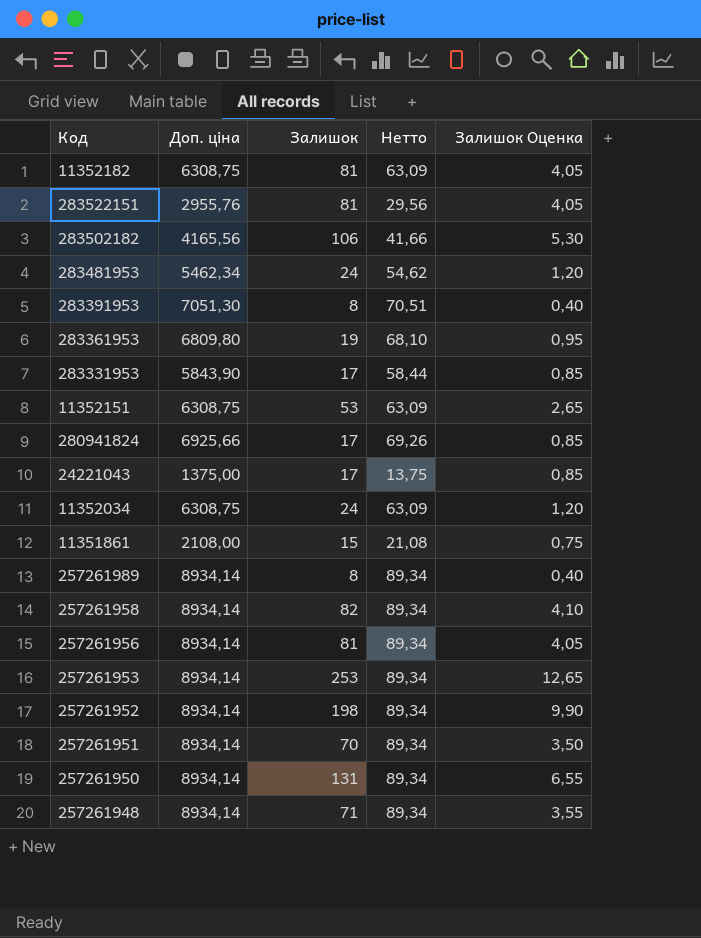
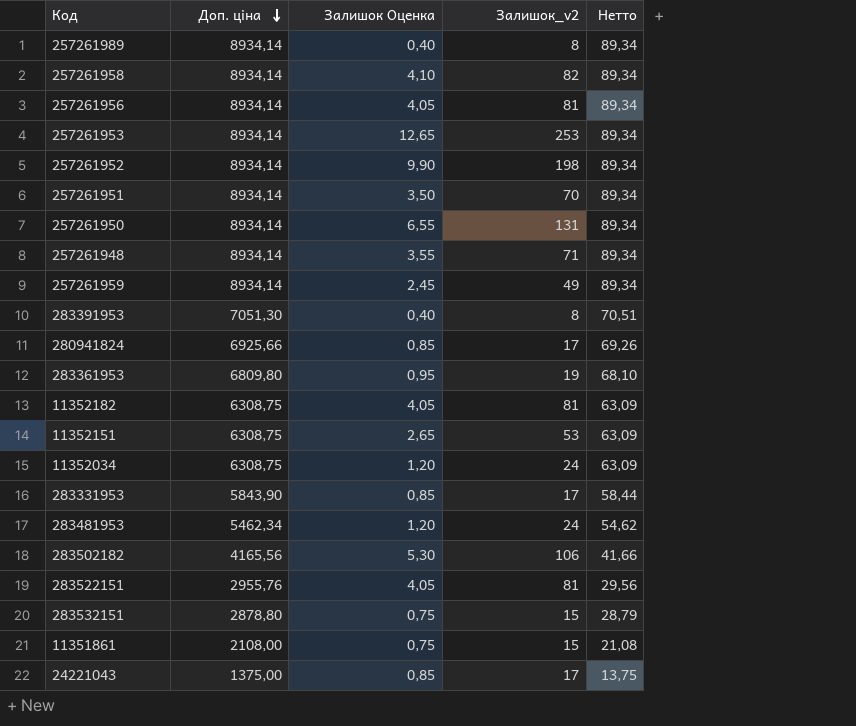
row order: none -> Доп. ціна descending
column Залишок Оценка | position: 5 -> 3
column name: Залишок -> Залишок_v2
row 257261959: none -> 8934,14 | 2,45 | 49 | 89,34
row 283532151: none -> 2878,80 | 0,75 | 15 | 28,79

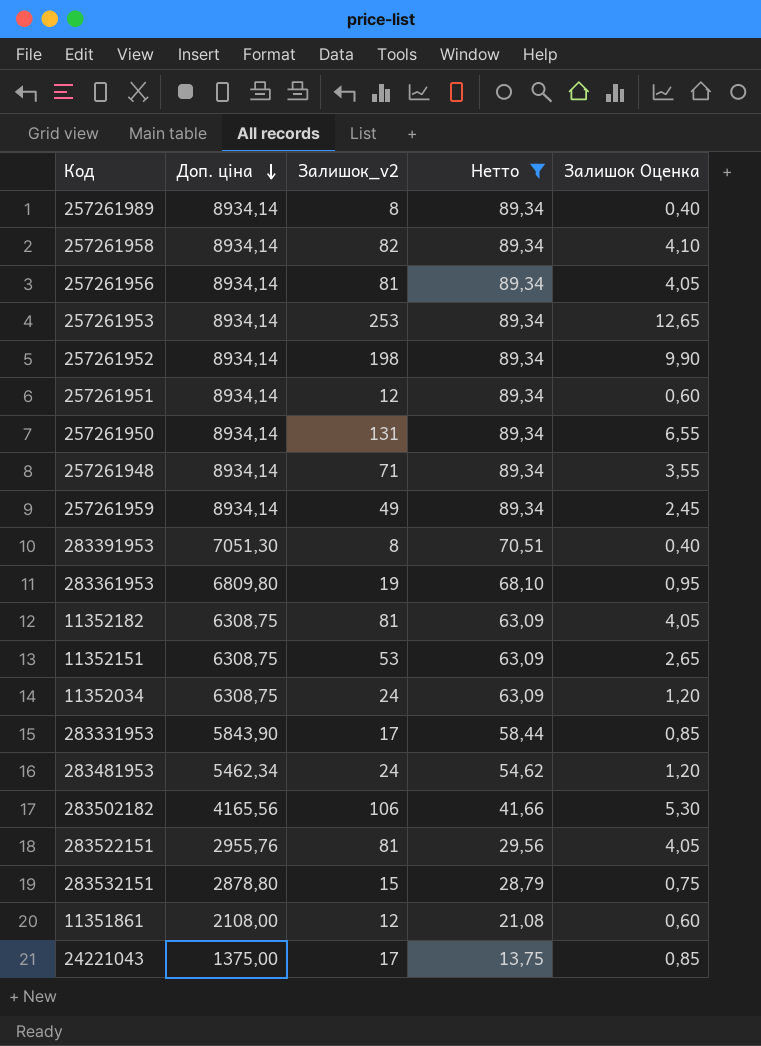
filter: none -> Нетто != 69,26
column Залишок Оценка | position: 3 -> 5
257261951 | Залишок_v2: 70 -> 12
257261951 | Залишок Оценка: 3,50 -> 0,60
11351861 | Залишок_v2: 15 -> 12
11351861 | Залишок Оценка: 0,75 -> 0,60

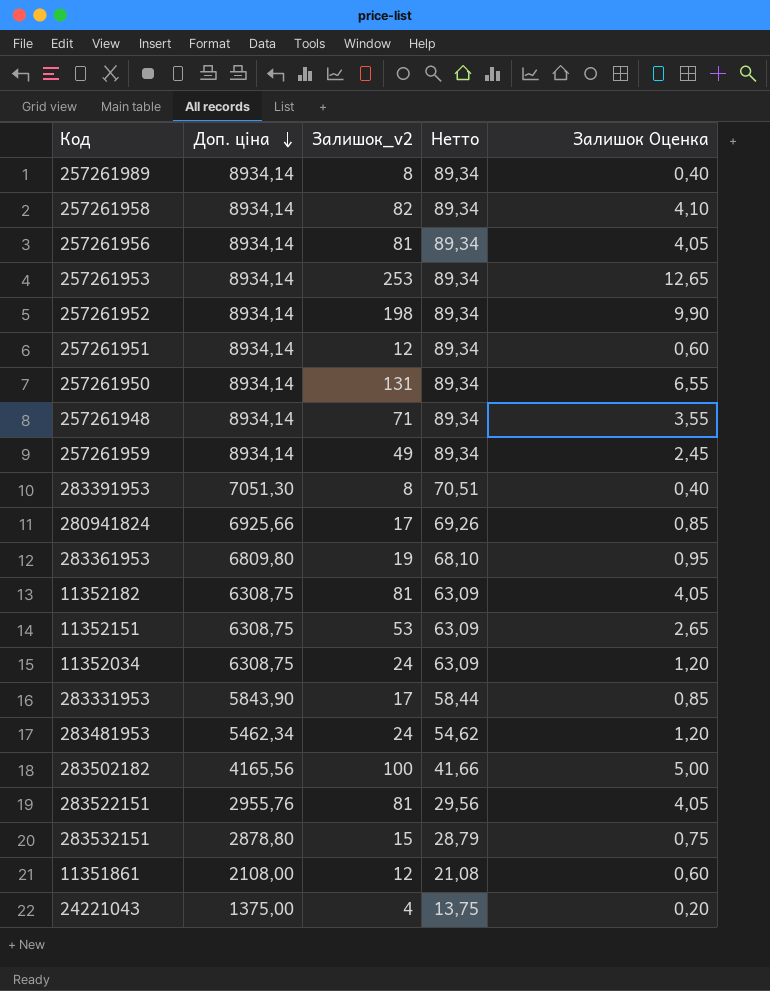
filter: Нетто != 69,26 -> none
283502182 | Залишок_v2: 106 -> 100
283502182 | Залишок Оценка: 5,30 -> 5,00
24221043 | Залишок_v2: 17 -> 4
24221043 | Залишок Оценка: 0,85 -> 0,20

